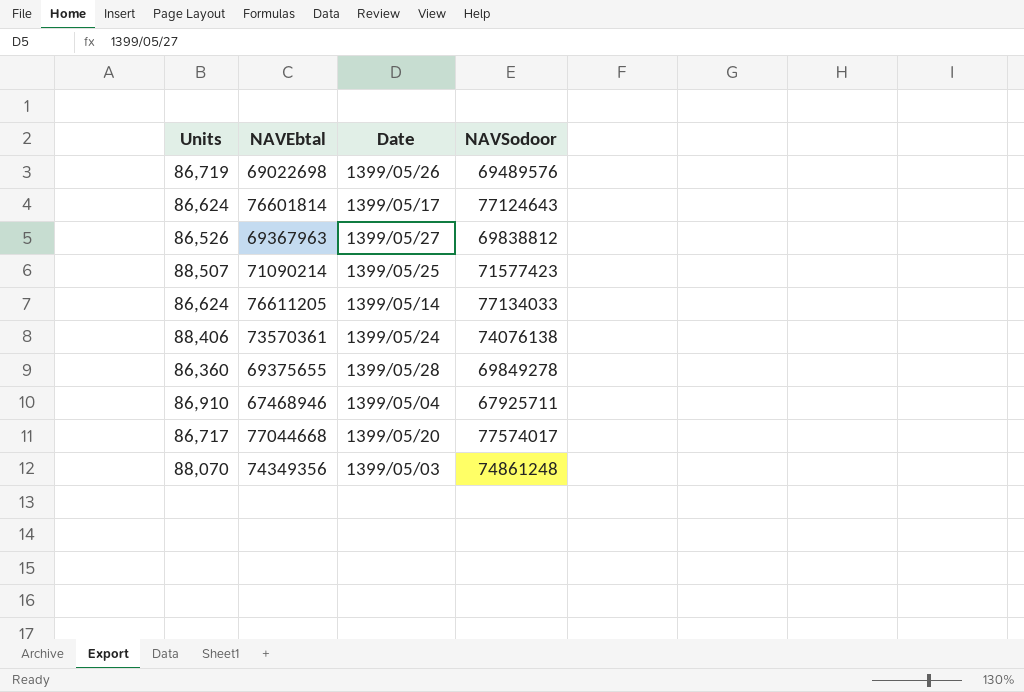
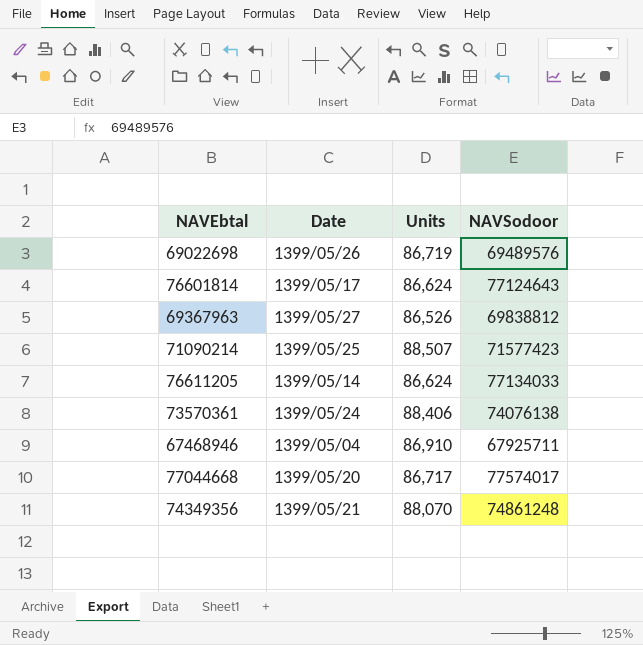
column Units | position: 1 -> 3
row 69375655: 86,360 | 1399/05/28 | 69849278 -> none
74349356 | Date: 1399/05/03 -> 1399/05/21

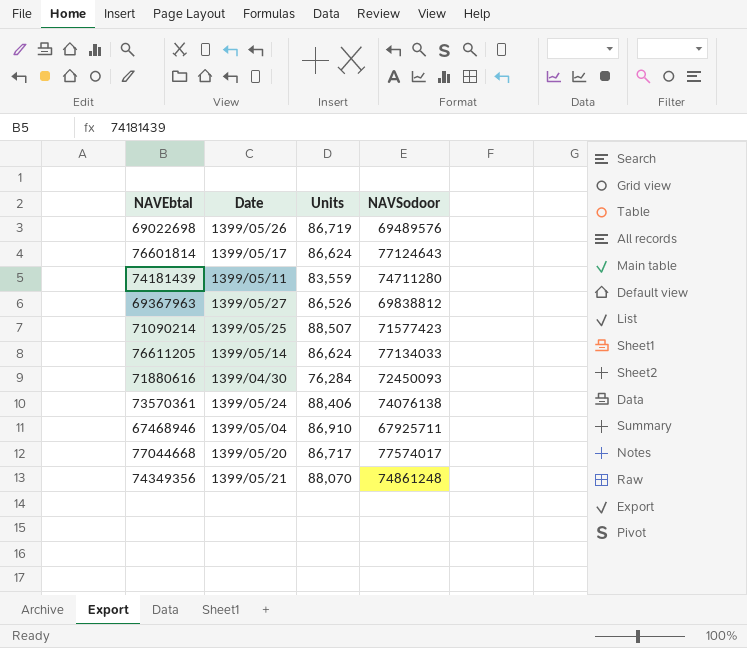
row 74181439: none -> 1399/05/11 | 83,559 | 74711280
row 71880616: none -> 1399/04/30 | 76,284 | 72450093

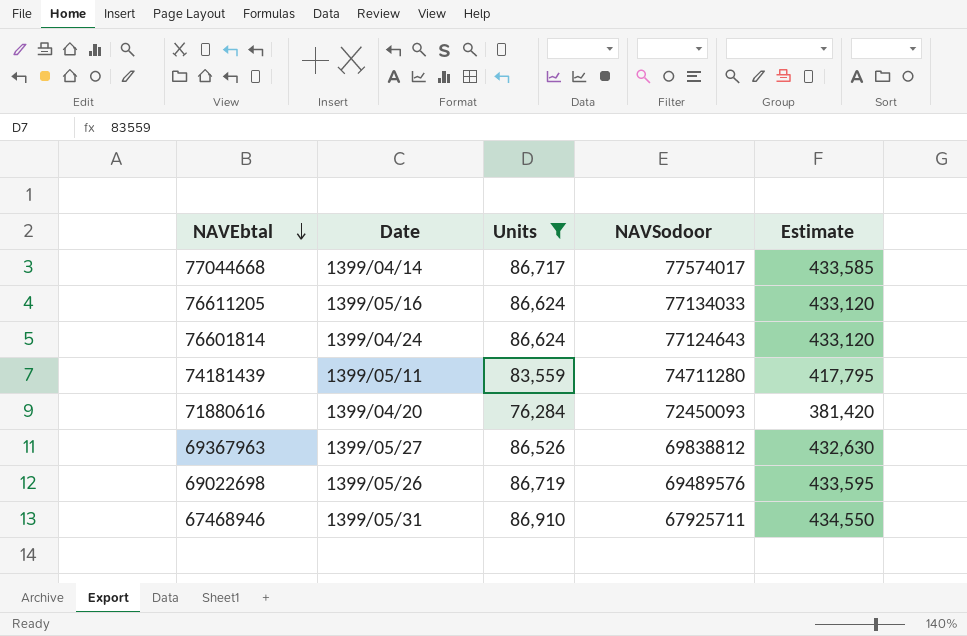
filter: none -> Units <= 86,910
row order: none -> NAVEbtal descending
column Estimate | formula: none -> [Units] * 5
77044668 | Date: 1399/05/20 -> 1399/04/14
76611205 | Date: 1399/05/14 -> 1399/05/16
76601814 | Date: 1399/05/17 -> 1399/04/24
71880616 | Date: 1399/04/30 -> 1399/04/20
67468946 | Date: 1399/05/04 -> 1399/05/31

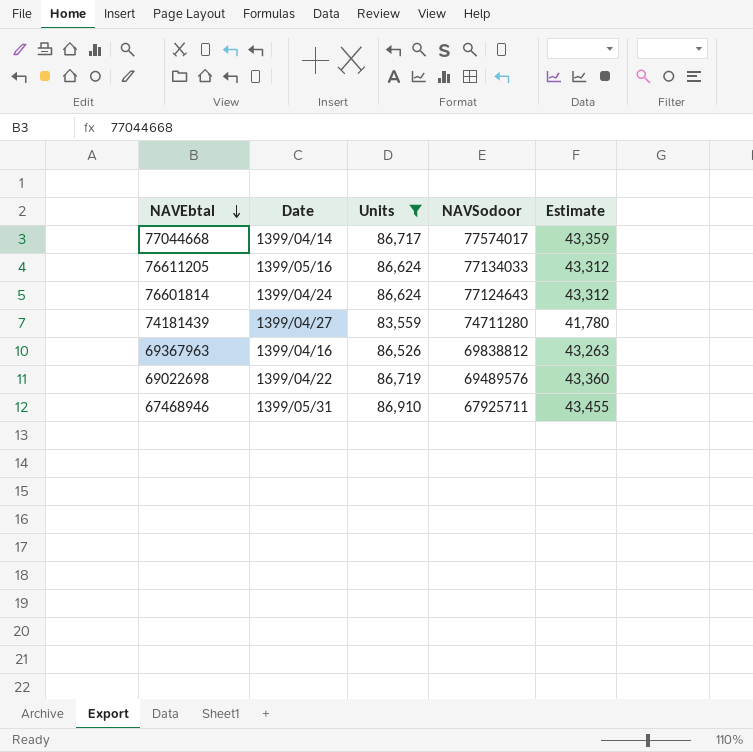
column Estimate | formula: [Units] * 5 -> [Units] * 0.5
row 71880616: 1399/04/20 | 76,284 | 72450093 | 381,420 -> none
74181439 | Date: 1399/05/11 -> 1399/04/27
69367963 | Date: 1399/05/27 -> 1399/04/16
69022698 | Date: 1399/05/26 -> 1399/04/22

